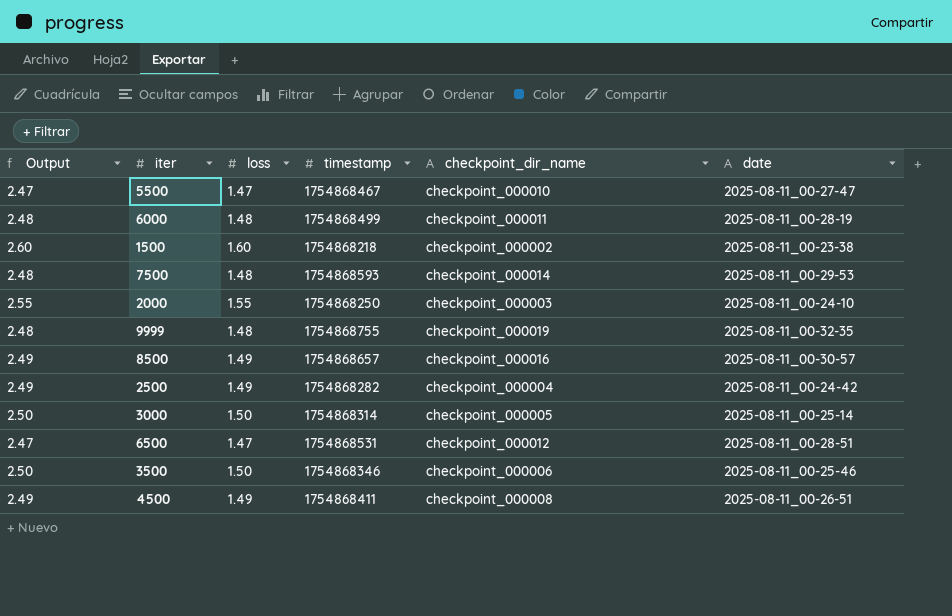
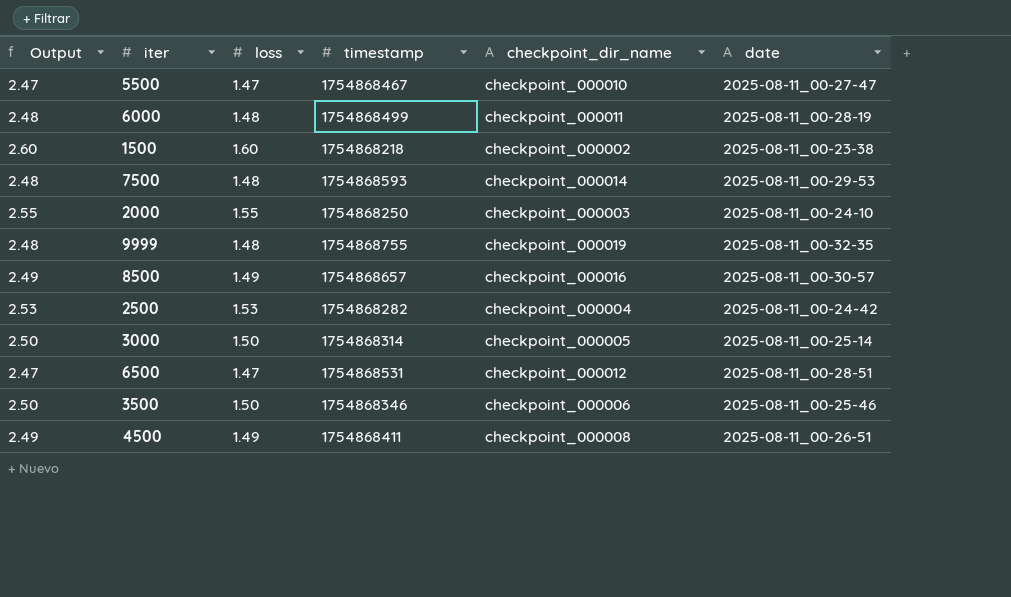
2500 | Output: 2.49 -> 2.53
2500 | loss: 1.49 -> 1.53

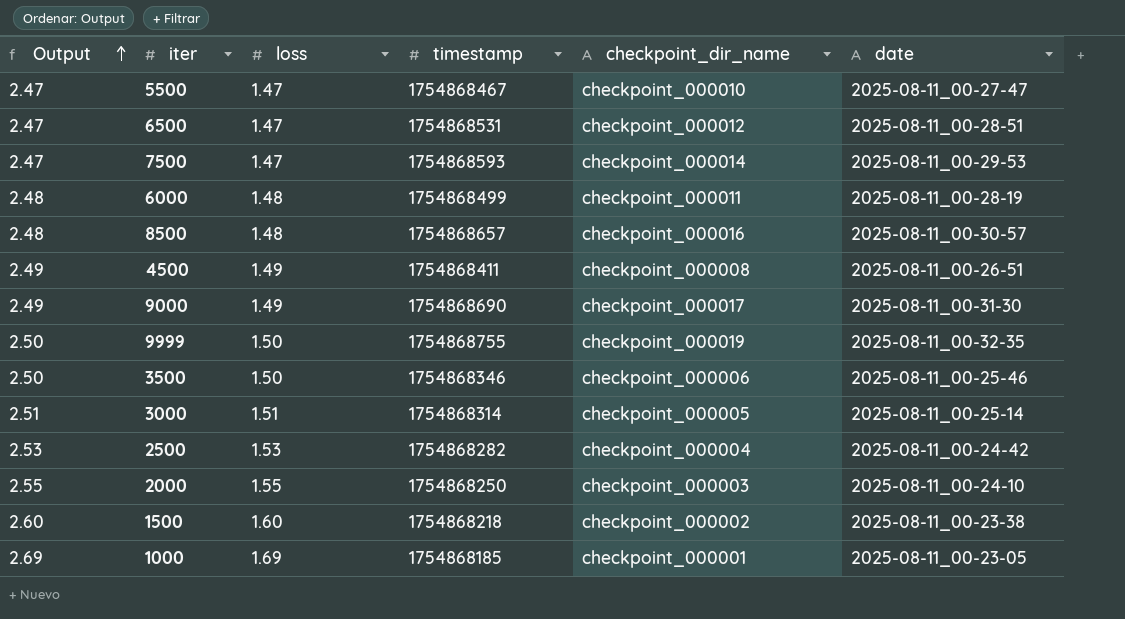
row order: none -> Output ascending
7500 | Output: 2.48 -> 2.47
7500 | loss: 1.48 -> 1.47
8500 | Output: 2.49 -> 2.48
8500 | loss: 1.49 -> 1.48
row 9000: none -> 2.49 | 1.49 | 1754868690 | checkpoint_000017 | 2025-08-11_00-31-30
9999 | Output: 2.48 -> 2.50
9999 | loss: 1.48 -> 1.50
3000 | Output: 2.50 -> 2.51
3000 | loss: 1.50 -> 1.51
row 1000: none -> 2.69 | 1.69 | 1754868185 | checkpoint_000001 | 2025-08-11_00-23-05

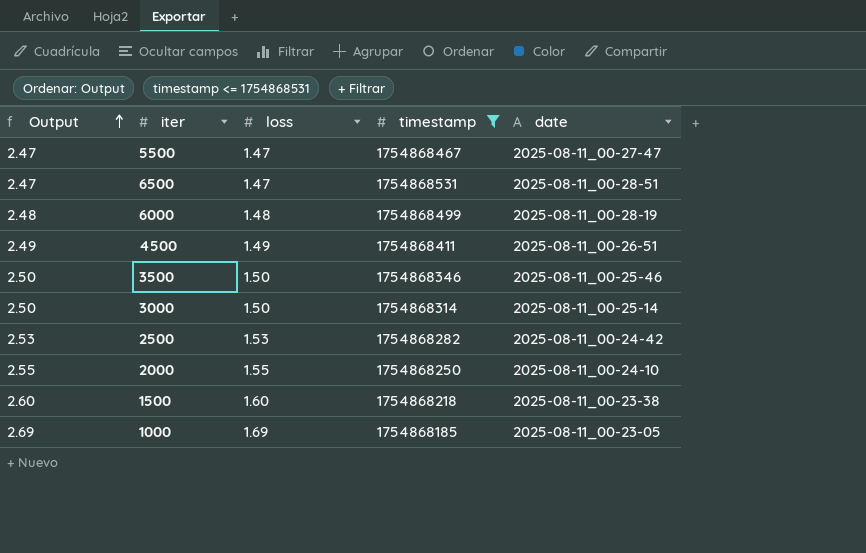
filter: none -> timestamp <= 1754868531
column checkpoint_dir_name | position: 5 -> none
3000 | Output: 2.51 -> 2.50
3000 | loss: 1.51 -> 1.50

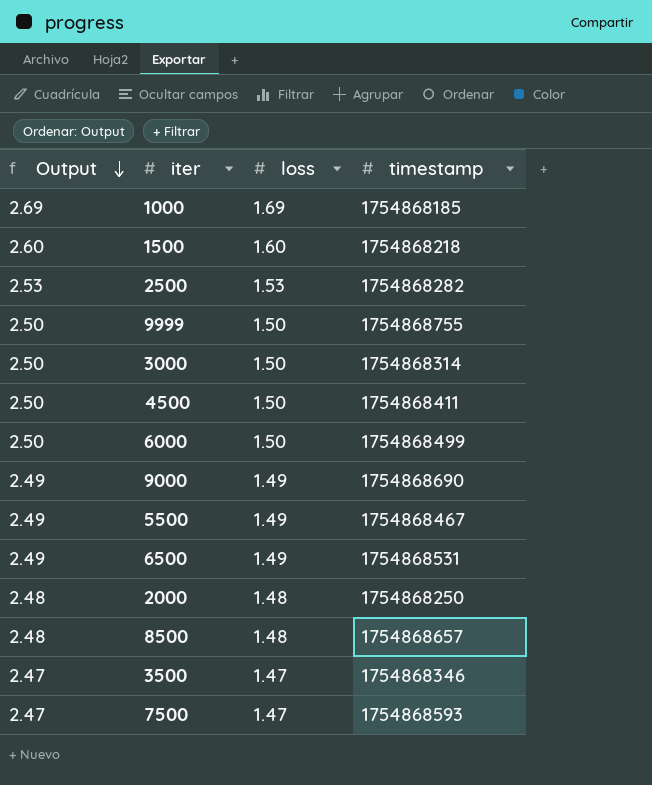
filter: timestamp <= 1754868531 -> none
row order: Output ascending -> Output descending
column date | position: 5 -> none
4500 | Output: 2.49 -> 2.50
4500 | loss: 1.49 -> 1.50
6000 | Output: 2.48 -> 2.50
6000 | loss: 1.48 -> 1.50
5500 | Output: 2.47 -> 2.49
5500 | loss: 1.47 -> 1.49
6500 | Output: 2.47 -> 2.49
6500 | loss: 1.47 -> 1.49
2000 | Output: 2.55 -> 2.48
2000 | loss: 1.55 -> 1.48
3500 | Output: 2.50 -> 2.47
3500 | loss: 1.50 -> 1.47

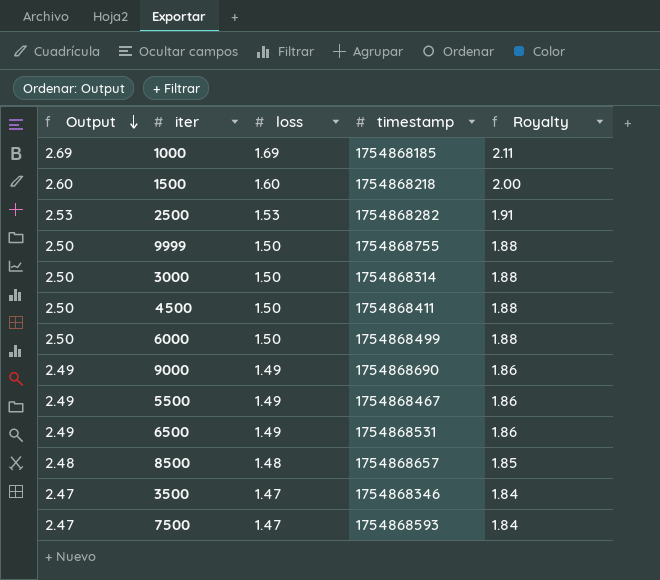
column Royalty | formula: none -> [loss] * 1.25
row 2000: 2.48 | 1.48 | 1754868250 -> none

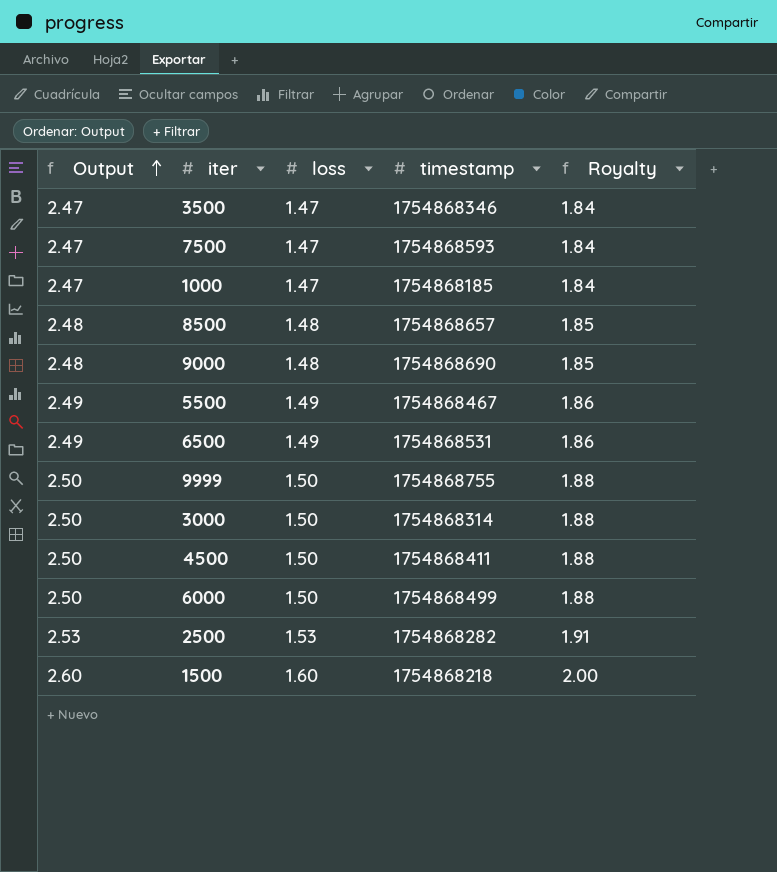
row order: Output descending -> Output ascending
1000 | Output: 2.69 -> 2.47
1000 | loss: 1.69 -> 1.47
1000 | Royalty: 2.11 -> 1.84
9000 | Output: 2.49 -> 2.48
9000 | loss: 1.49 -> 1.48
9000 | Royalty: 1.86 -> 1.85

